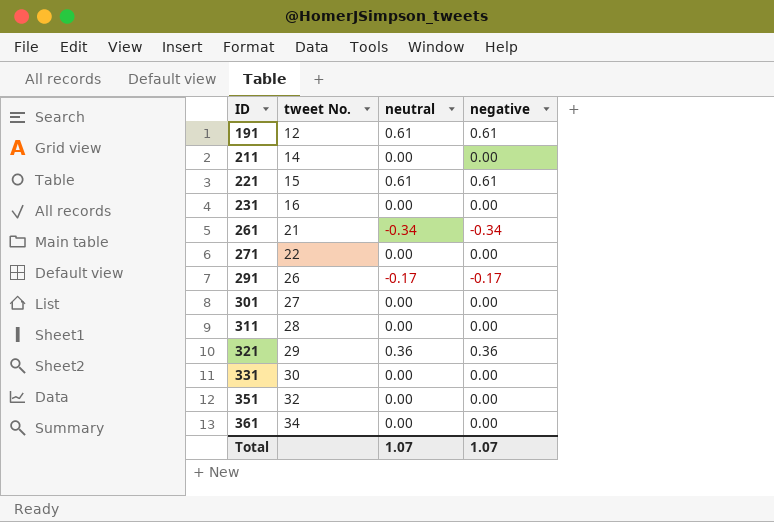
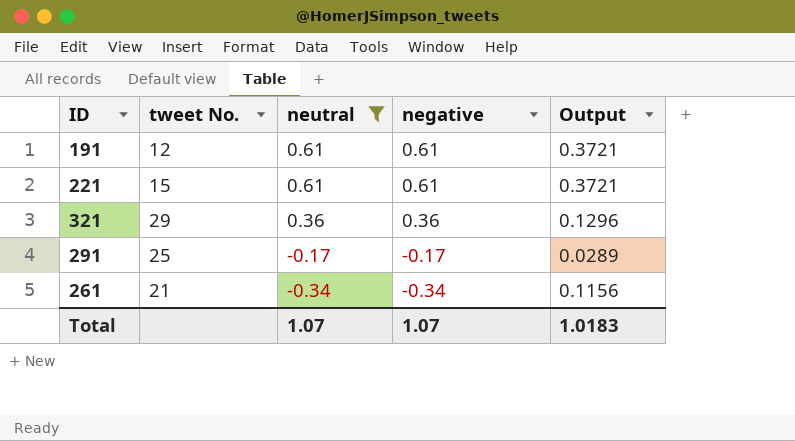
filter: none -> neutral != 0.00
row order: ID ascending -> neutral descending
column Output | formula: none -> [neutral] * [negative]
291 | tweet No.: 26 -> 25

